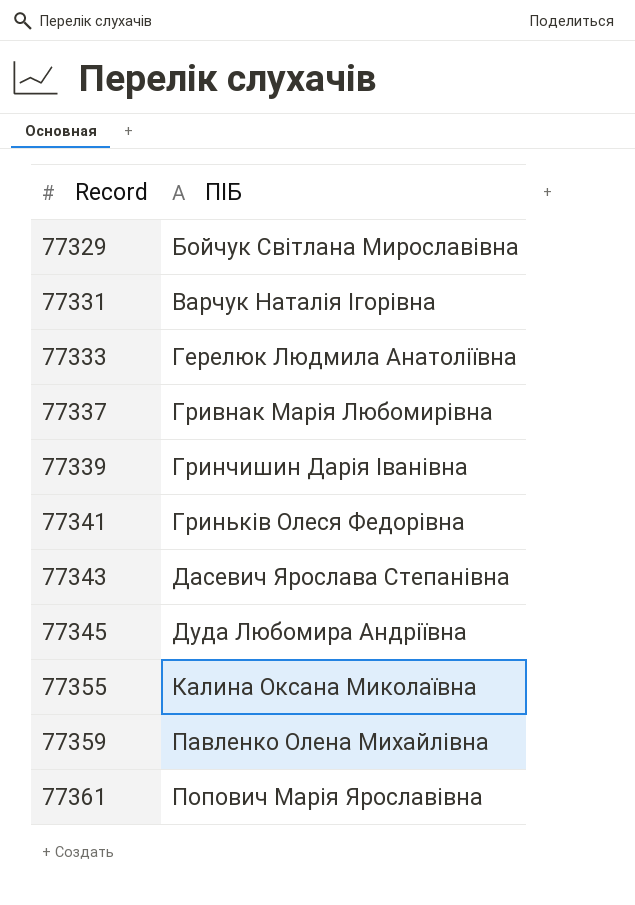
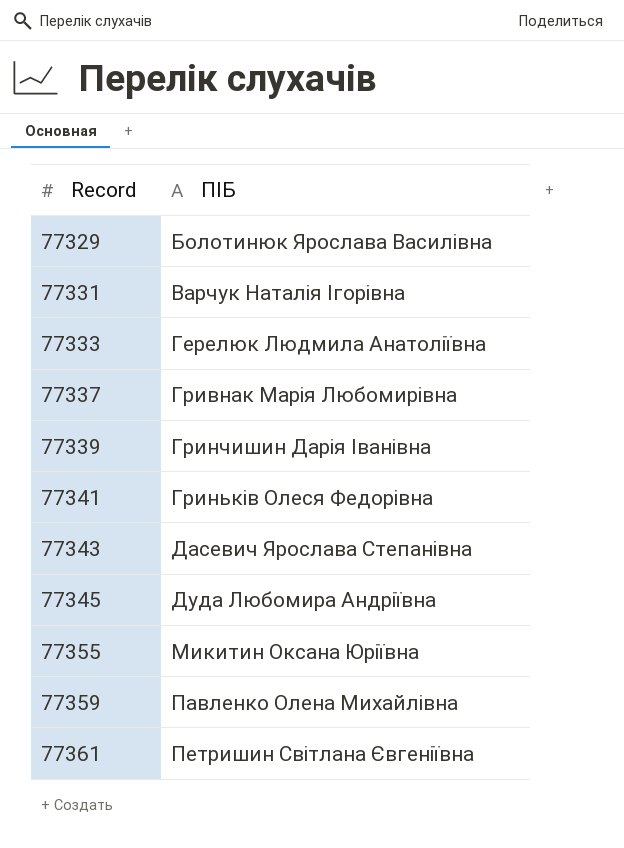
77329 | ПІБ: Бойчук Світлана Мирославівна -> Болотинюк Ярослава Василівна
77355 | ПІБ: Калина Оксана Миколаївна -> Микитин Оксана Юріївна
77361 | ПІБ: Попович Марія Ярославівна -> Петришин Світлана Євгеніївна

